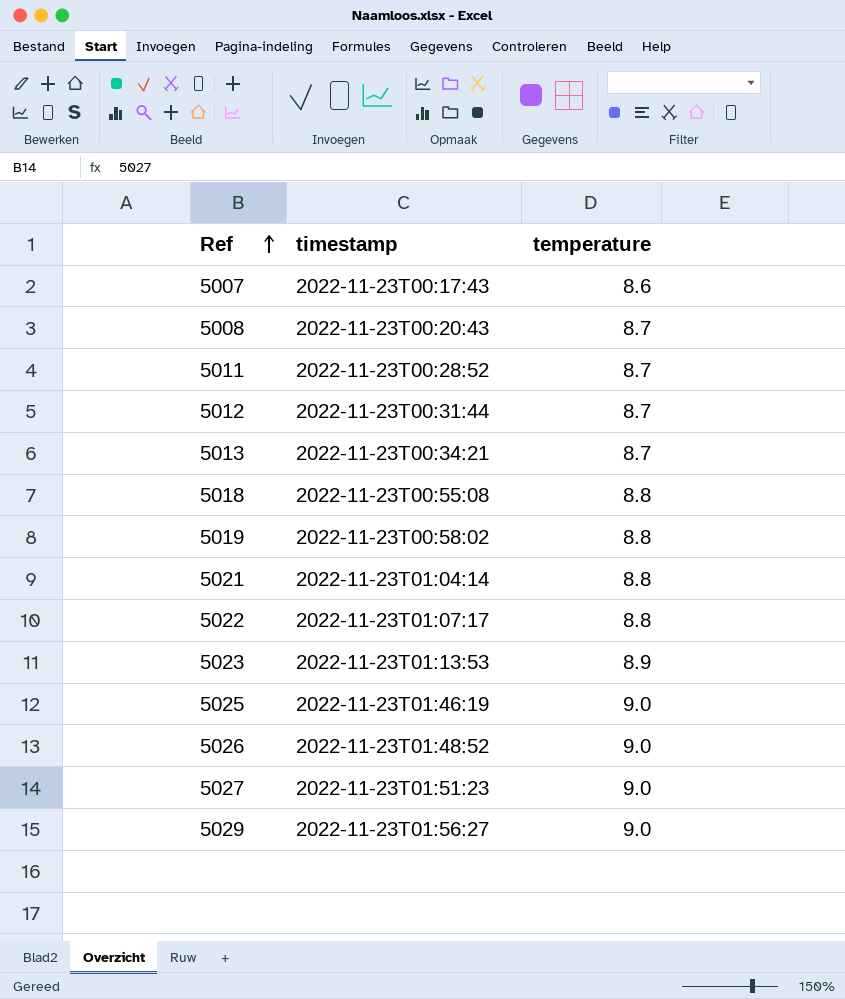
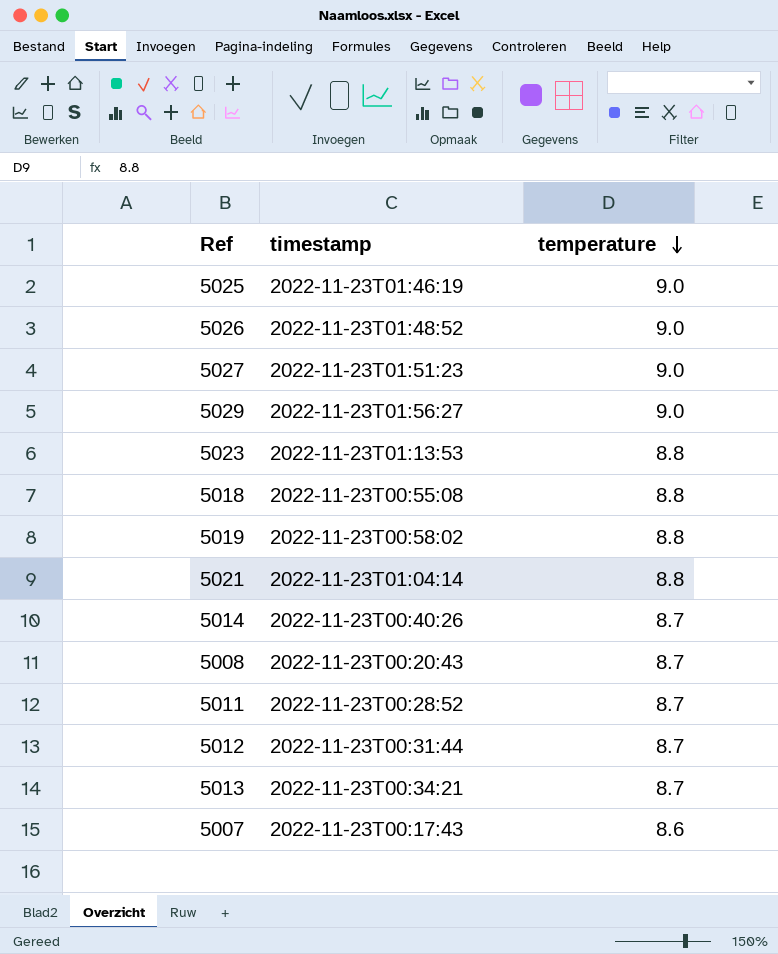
row order: Ref ascending -> temperature descending
row 5022: 2022-11-23T01:07:17 | 8.8 -> none
5023 | temperature: 8.9 -> 8.8
row 5014: none -> 2022-11-23T00:40:26 | 8.7

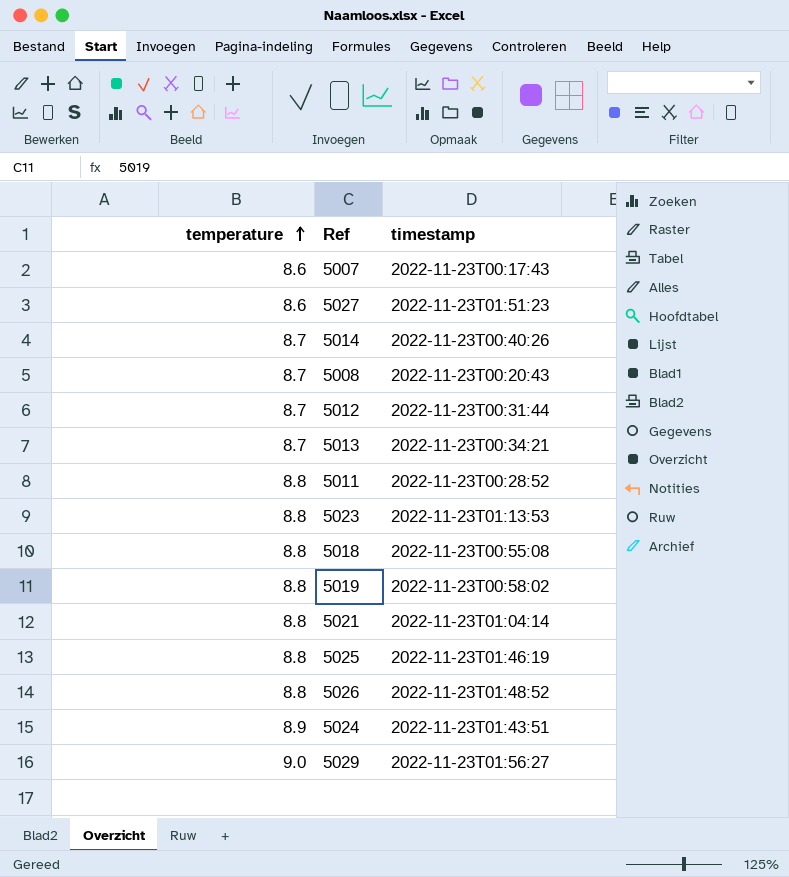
row order: temperature descending -> temperature ascending
column temperature | position: 3 -> 1
5027 | temperature: 9.0 -> 8.6
5011 | temperature: 8.7 -> 8.8
5025 | temperature: 9.0 -> 8.8
5026 | temperature: 9.0 -> 8.8
row 5024: none -> 8.9 | 2022-11-23T01:43:51

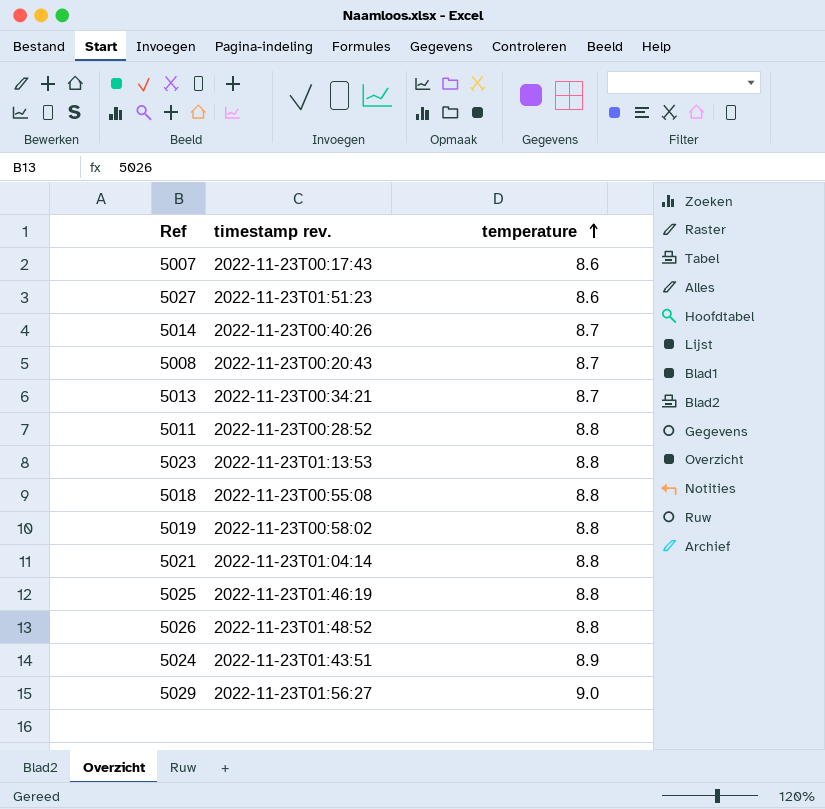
column name: timestamp -> timestamp rev.
column temperature | position: 1 -> 3
row 5012: 8.7 | 2022-11-23T00:31:44 -> none

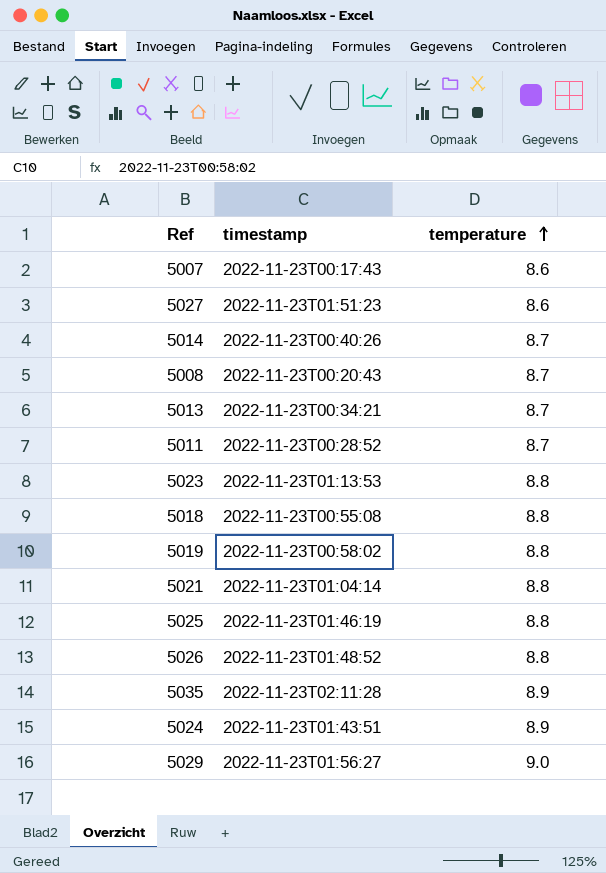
column name: timestamp rev. -> timestamp
5011 | temperature: 8.8 -> 8.7
row 5035: none -> 2022-11-23T02:11:28 | 8.9

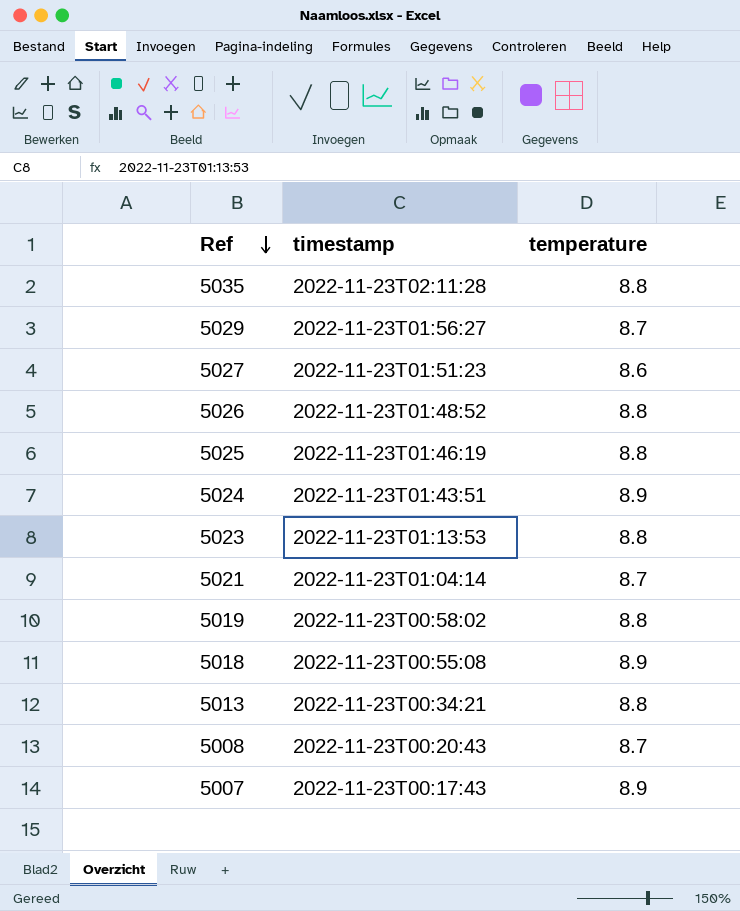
row order: temperature ascending -> Ref descending
row 5014: 2022-11-23T00:40:26 | 8.7 -> none
row 5011: 2022-11-23T00:28:52 | 8.7 -> none
5035 | temperature: 8.9 -> 8.8
5029 | temperature: 9.0 -> 8.7
5021 | temperature: 8.8 -> 8.7
5018 | temperature: 8.8 -> 8.9
5013 | temperature: 8.7 -> 8.8
5007 | temperature: 8.6 -> 8.9

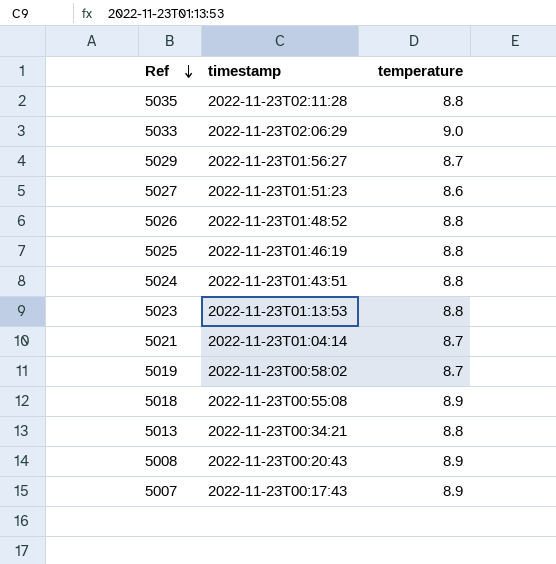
row 5033: none -> 2022-11-23T02:06:29 | 9.0
5024 | temperature: 8.9 -> 8.8
5019 | temperature: 8.8 -> 8.7
5008 | temperature: 8.7 -> 8.9

